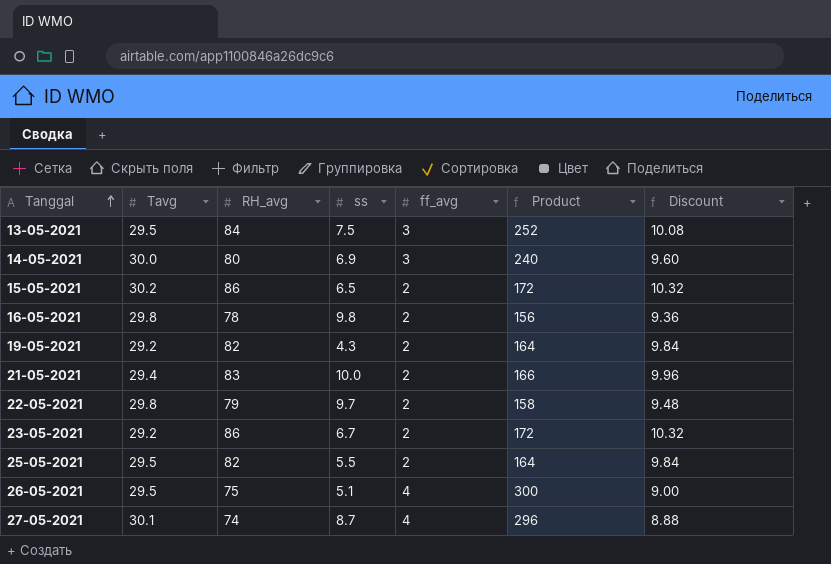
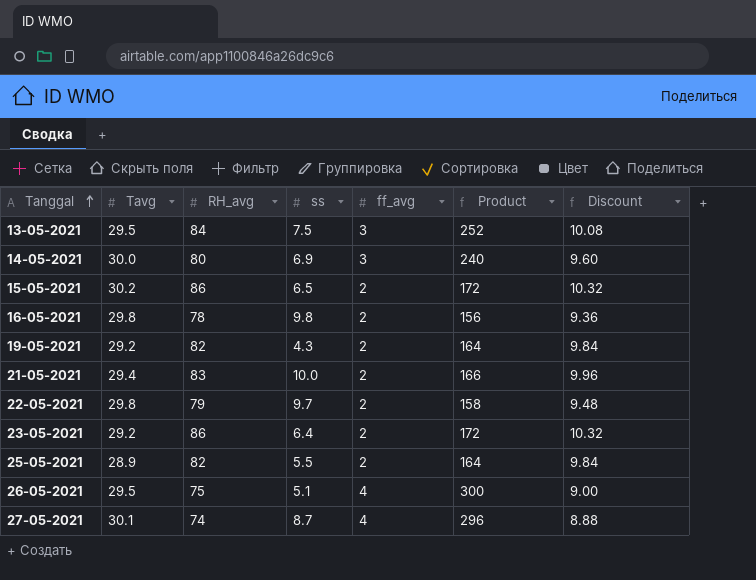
23-05-2021 | ss: 6.7 -> 6.4
25-05-2021 | Tavg: 29.5 -> 28.9

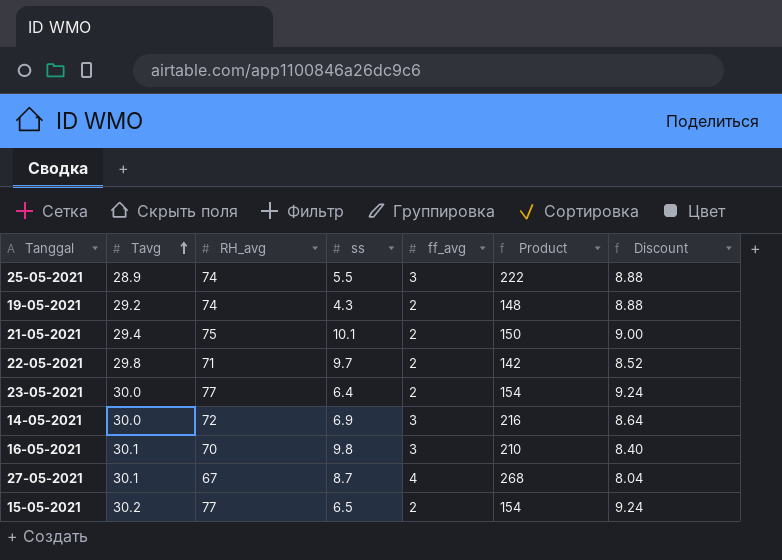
row order: Tanggal ascending -> Tavg ascending
row 13-05-2021: 29.5 | 84 | 7.5 | 3 | 252 | 10.08 -> none
row 26-05-2021: 29.5 | 75 | 5.1 | 4 | 300 | 9.00 -> none
25-05-2021 | RH_avg: 82 -> 74
25-05-2021 | ff_avg: 2 -> 3
25-05-2021 | Product: 164 -> 222
25-05-2021 | Discount: 9.84 -> 8.88
19-05-2021 | RH_avg: 82 -> 74
19-05-2021 | Product: 164 -> 148
19-05-2021 | Discount: 9.84 -> 8.88
21-05-2021 | RH_avg: 83 -> 75
21-05-2021 | ss: 10.0 -> 10.1
21-05-2021 | Product: 166 -> 150
21-05-2021 | Discount: 9.96 -> 9.00
22-05-2021 | RH_avg: 79 -> 71
22-05-2021 | Product: 158 -> 142
22-05-2021 | Discount: 9.48 -> 8.52
23-05-2021 | Tavg: 29.2 -> 30.0
23-05-2021 | RH_avg: 86 -> 77
23-05-2021 | Product: 172 -> 154
23-05-2021 | Discount: 10.32 -> 9.24
14-05-2021 | RH_avg: 80 -> 72
14-05-2021 | Product: 240 -> 216
14-05-2021 | Discount: 9.60 -> 8.64
16-05-2021 | Tavg: 29.8 -> 30.1
16-05-2021 | RH_avg: 78 -> 70
16-05-2021 | ff_avg: 2 -> 3
16-05-2021 | Product: 156 -> 210
16-05-2021 | Discount: 9.36 -> 8.40
27-05-2021 | RH_avg: 74 -> 67
27-05-2021 | Product: 296 -> 268
27-05-2021 | Discount: 8.88 -> 8.04
15-05-2021 | RH_avg: 86 -> 77
15-05-2021 | Product: 172 -> 154
15-05-2021 | Discount: 10.32 -> 9.24

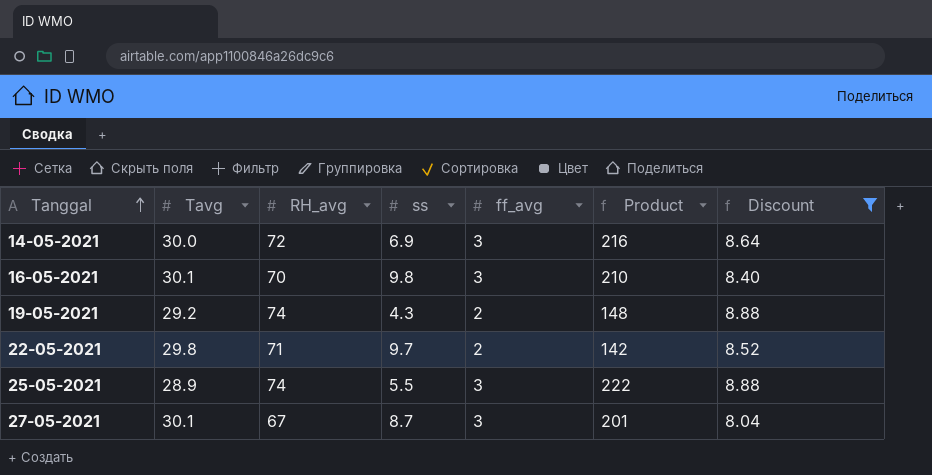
filter: none -> Discount <= 8.88
row order: Tavg ascending -> Tanggal ascending
27-05-2021 | ff_avg: 4 -> 3
27-05-2021 | Product: 268 -> 201

